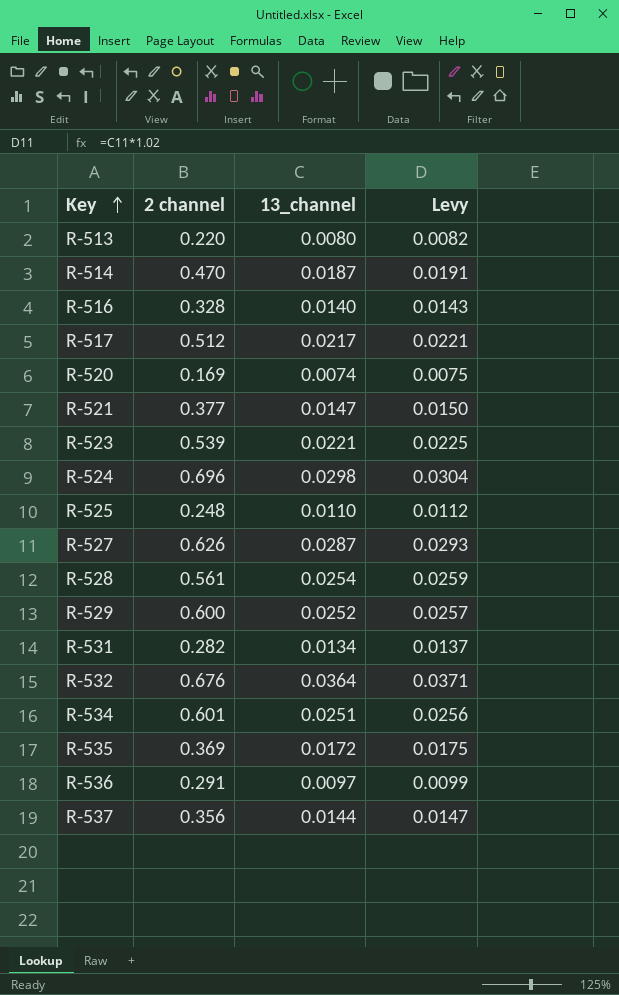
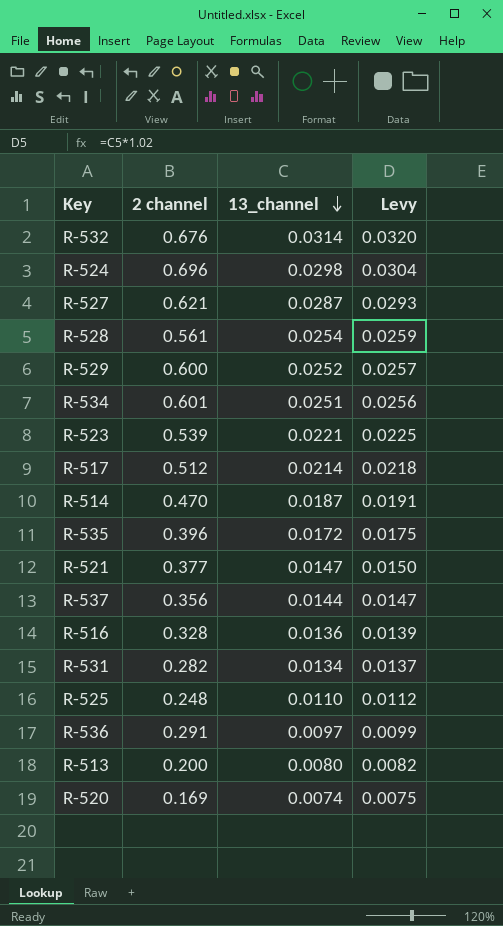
row order: Key ascending -> 13_channel descending
R-532 | 13_channel: 0.0364 -> 0.0314
R-532 | Levy: 0.0371 -> 0.0320
R-527 | 2 channel: 0.626 -> 0.621
R-517 | 13_channel: 0.0217 -> 0.0214
R-517 | Levy: 0.0221 -> 0.0218
R-535 | 2 channel: 0.369 -> 0.396
R-516 | 13_channel: 0.0140 -> 0.0136
R-516 | Levy: 0.0143 -> 0.0139
R-513 | 2 channel: 0.220 -> 0.200

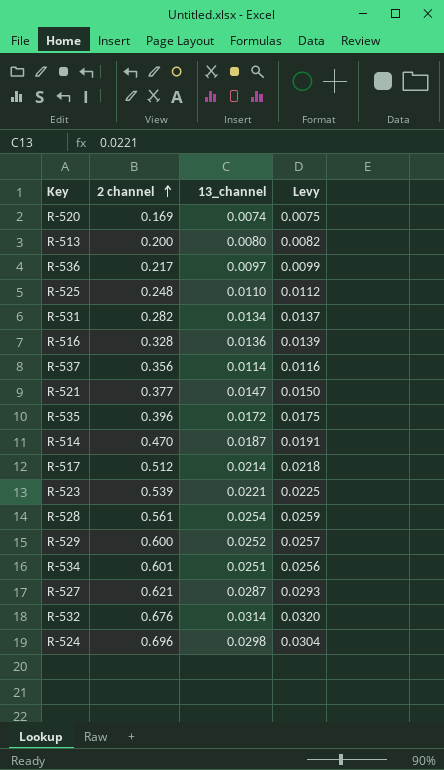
row order: 13_channel descending -> 2 channel ascending
R-536 | 2 channel: 0.291 -> 0.217
R-537 | 13_channel: 0.0144 -> 0.0114
R-537 | Levy: 0.0147 -> 0.0116

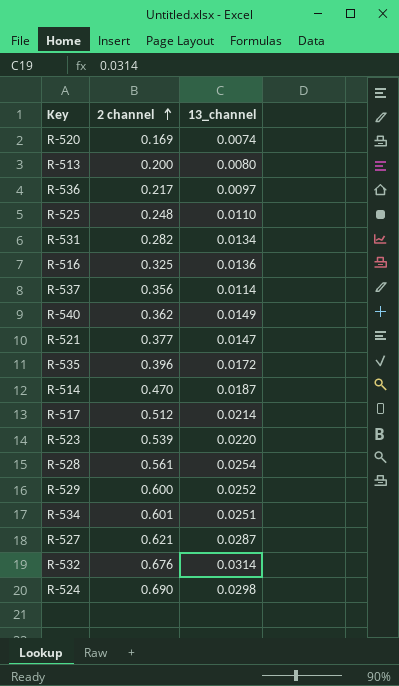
column Levy | formula: [13_channel] * 1.02 -> none
R-516 | 2 channel: 0.328 -> 0.325
row R-540: none -> 0.362 | 0.0149
R-523 | 13_channel: 0.0221 -> 0.0220
R-524 | 2 channel: 0.696 -> 0.690

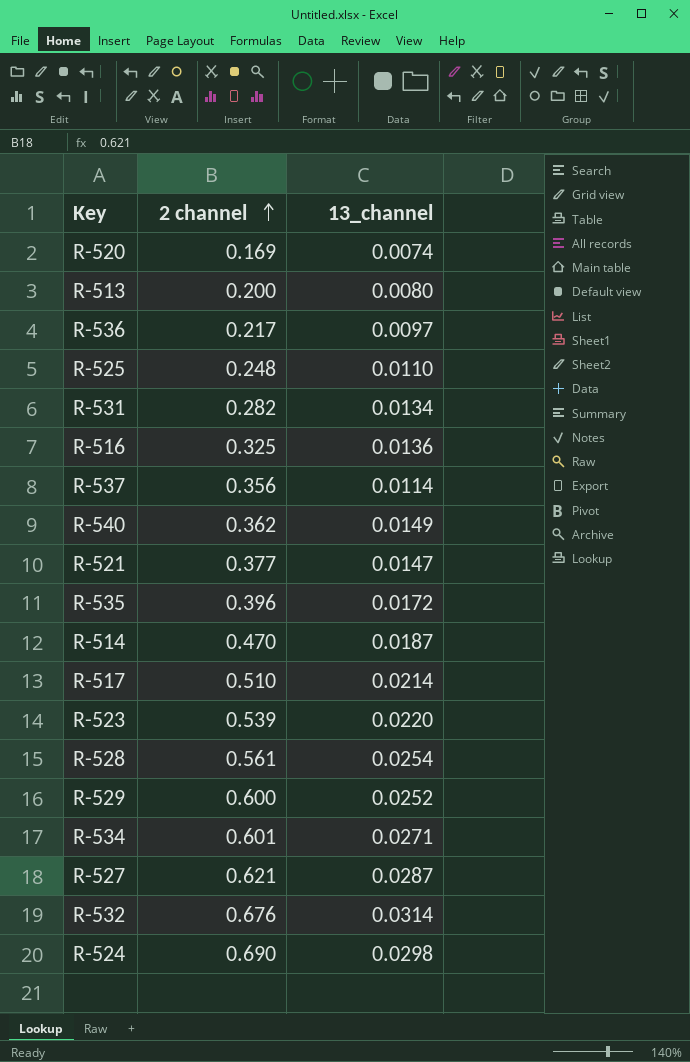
R-517 | 2 channel: 0.512 -> 0.510
R-534 | 13_channel: 0.0251 -> 0.0271

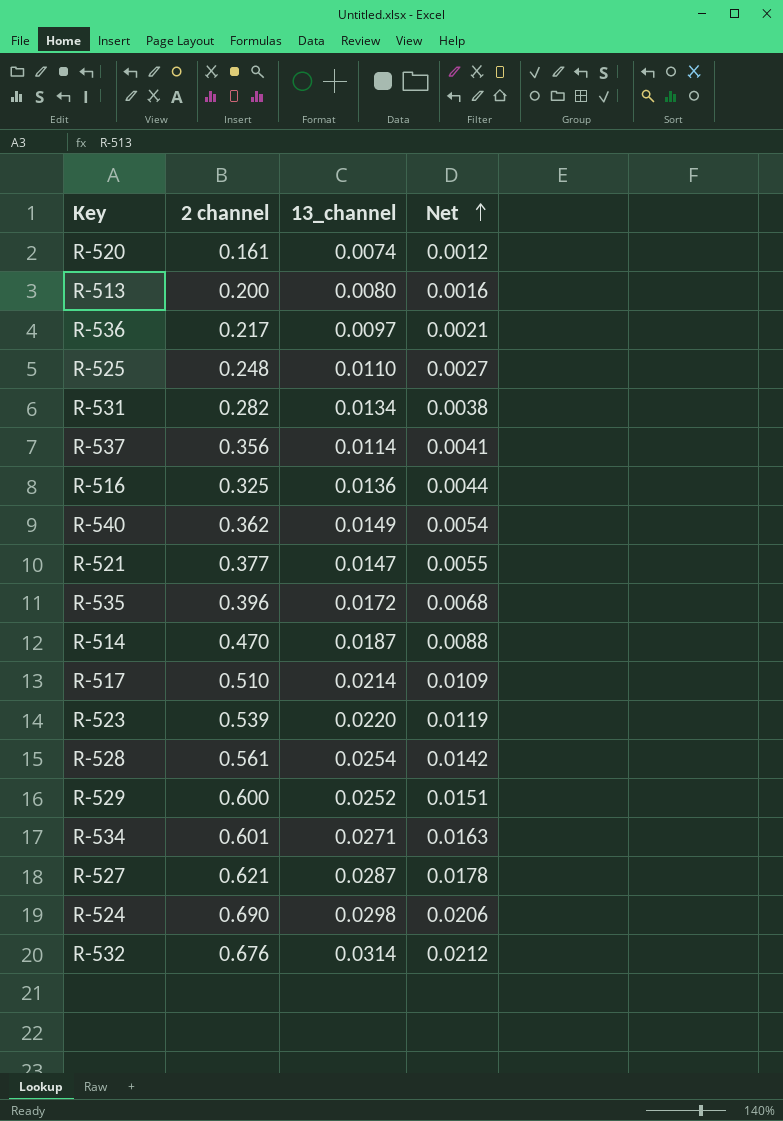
row order: 2 channel ascending -> Net ascending
column Net | formula: none -> [2 channel] * [13_channel]
R-520 | 2 channel: 0.169 -> 0.161

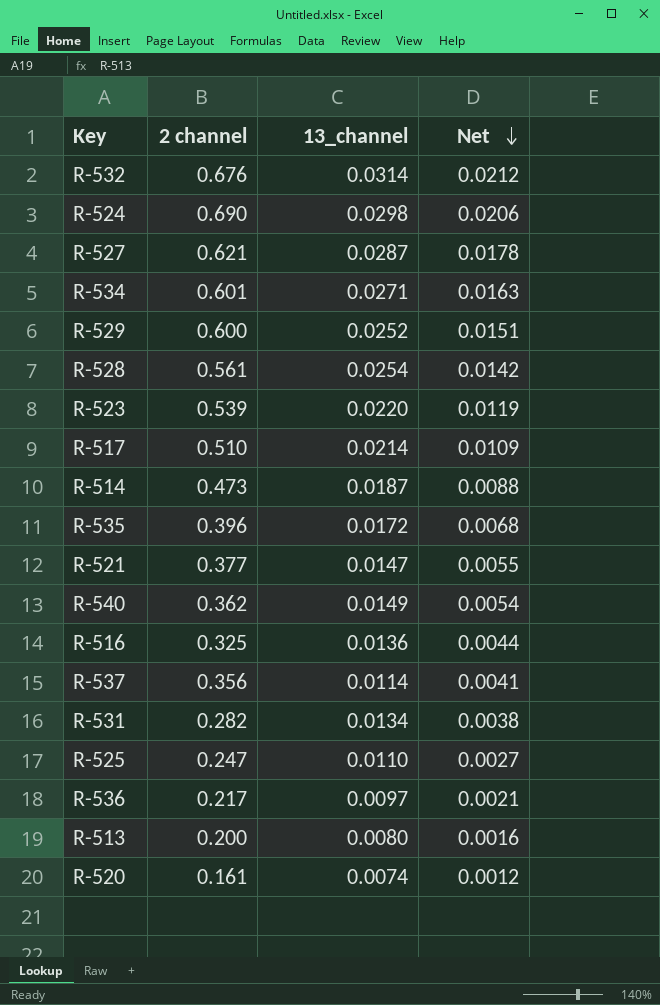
row order: Net ascending -> Net descending
R-514 | 2 channel: 0.470 -> 0.473
R-525 | 2 channel: 0.248 -> 0.247

